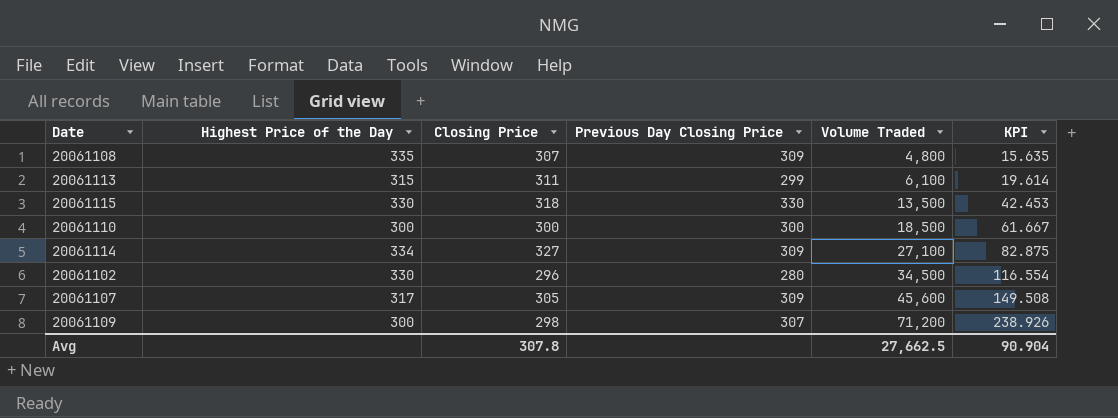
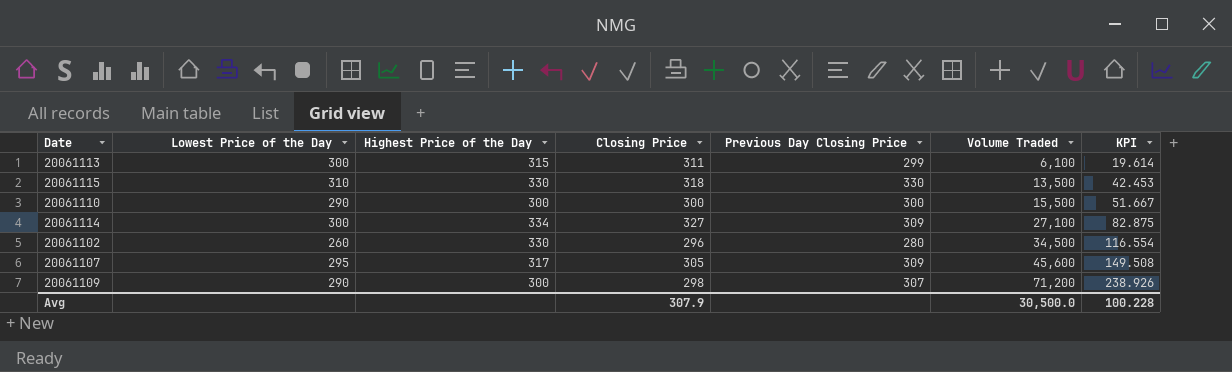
column Lowest Price of the Day | position: none -> 2
row 20061108: 335 | 307 | 309 | 4,800 | 15.635 -> none
20061110 | Volume Traded: 18,500 -> 15,500
20061110 | KPI: 61.667 -> 51.667
Avg | Closing Price: 307.8 -> 307.9
Avg | Volume Traded: 27,662.5 -> 30,500.0
Avg | KPI: 90.904 -> 100.228

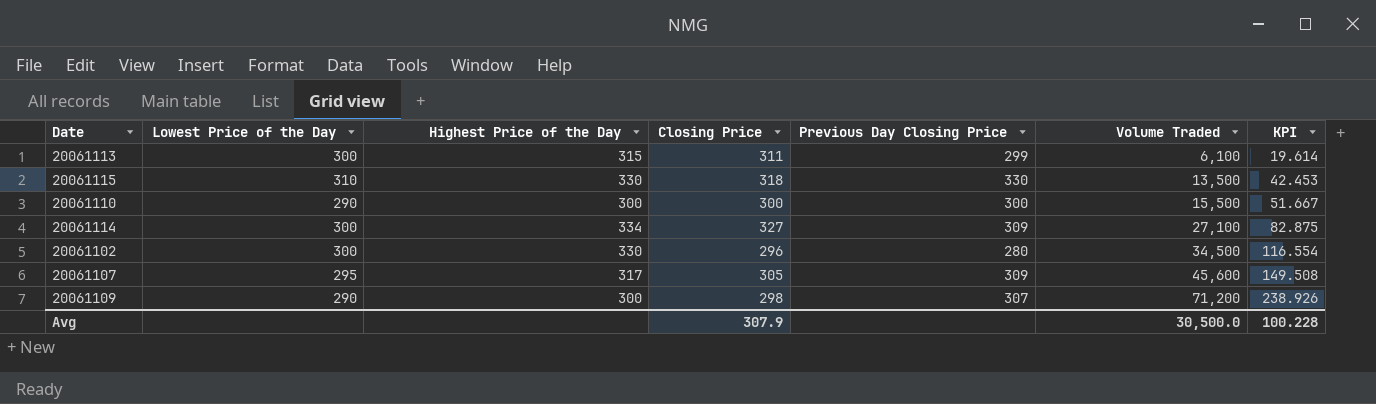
20061102 | Lowest Price of the Day: 260 -> 300

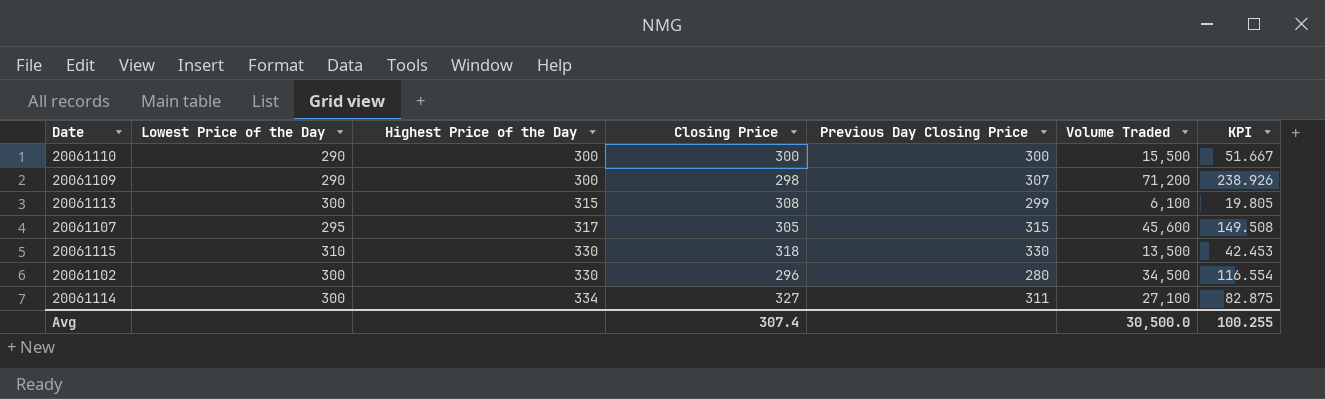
row order: Volume Traded ascending -> Highest Price of the Day ascending
20061113 | Closing Price: 311 -> 308
20061113 | KPI: 19.614 -> 19.805
20061107 | Previous Day Closing Price: 309 -> 315
20061114 | Previous Day Closing Price: 309 -> 311
Avg | Closing Price: 307.9 -> 307.4
Avg | KPI: 100.228 -> 100.255

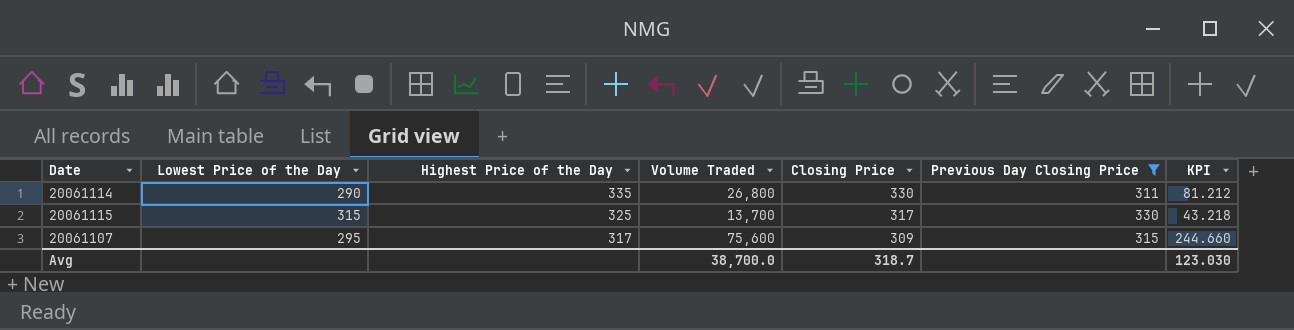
filter: none -> Previous Day Closing Price >= 311
row order: Highest Price of the Day ascending -> Highest Price of the Day descending
column Volume Traded | position: 6 -> 4
20061114 | Lowest Price of the Day: 300 -> 290
20061114 | Highest Price of the Day: 334 -> 335
20061114 | Volume Traded: 27,100 -> 26,800
20061114 | Closing Price: 327 -> 330
20061114 | KPI: 82.875 -> 81.212
20061115 | Lowest Price of the Day: 310 -> 315
20061115 | Highest Price of the Day: 330 -> 325
20061115 | Volume Traded: 13,500 -> 13,700
20061115 | Closing Price: 318 -> 317
20061115 | KPI: 42.453 -> 43.218
20061107 | Volume Traded: 45,600 -> 75,600
20061107 | Closing Price: 305 -> 309
20061107 | KPI: 149.508 -> 244.660
Avg | Volume Traded: 30,500.0 -> 38,700.0
Avg | Closing Price: 307.4 -> 318.7
Avg | KPI: 100.255 -> 123.030

